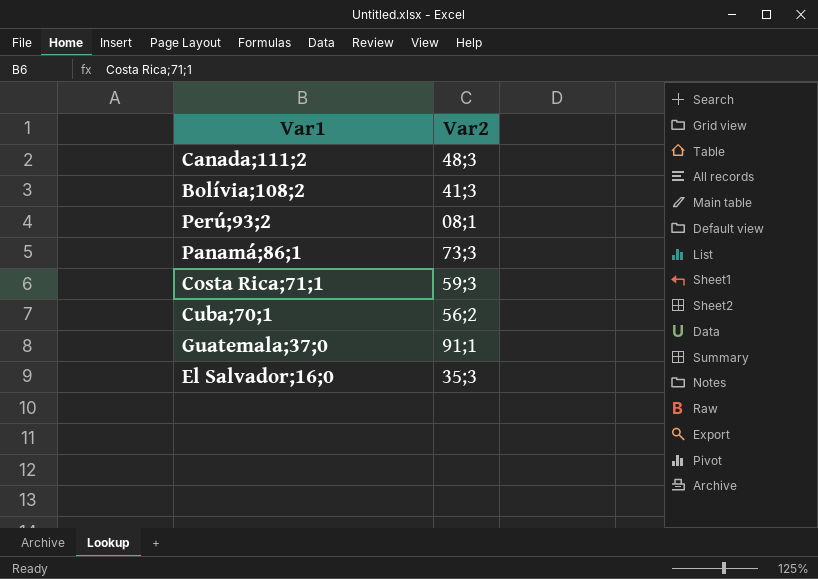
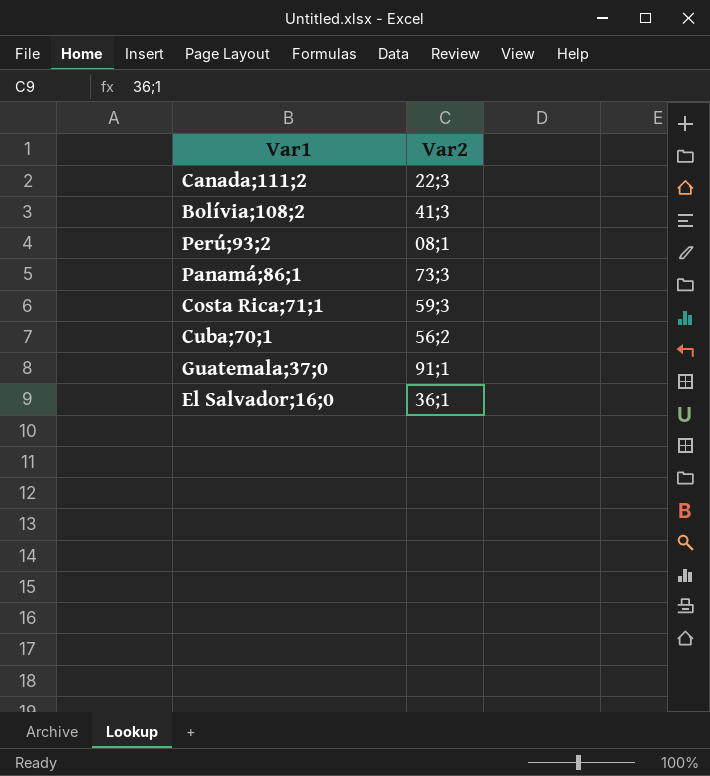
Canada;111;2 | Var2: 48;3 -> 22;3
El Salvador;16;0 | Var2: 35;3 -> 36;1

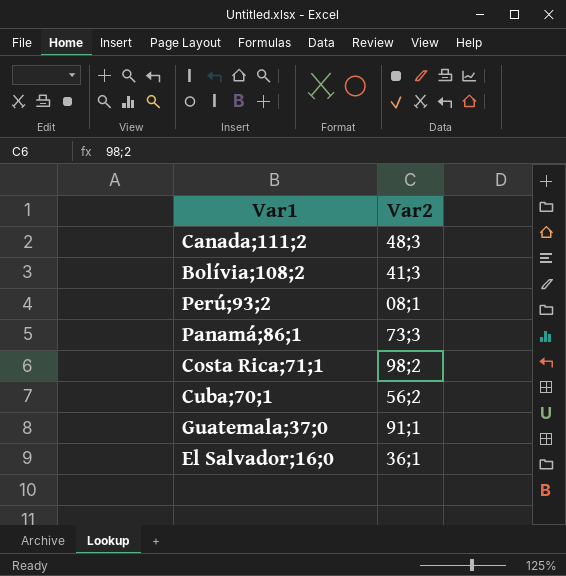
Canada;111;2 | Var2: 22;3 -> 48;3
Costa Rica;71;1 | Var2: 59;3 -> 98;2

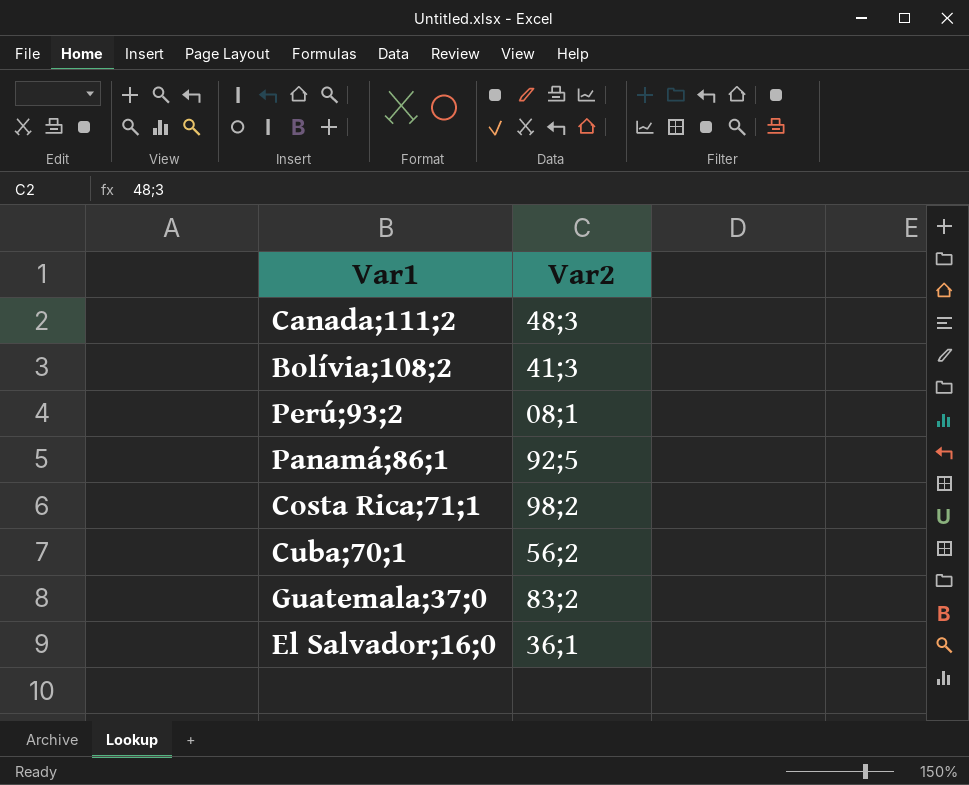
Panamá;86;1 | Var2: 73;3 -> 92;5
Guatemala;37;0 | Var2: 91;1 -> 83;2

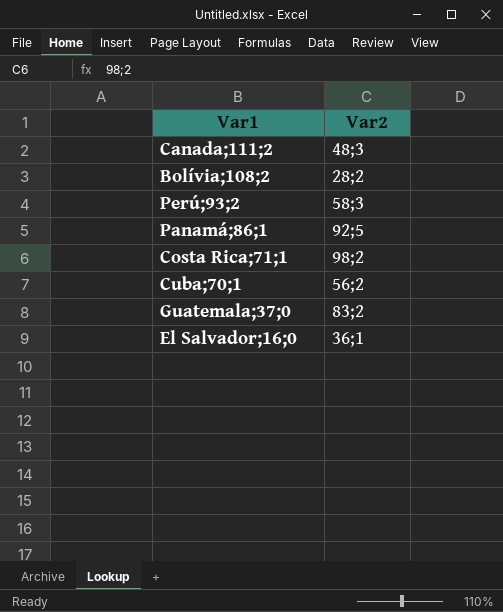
Bolívia;108;2 | Var2: 41;3 -> 28;2
Perú;93;2 | Var2: 08;1 -> 58;3

